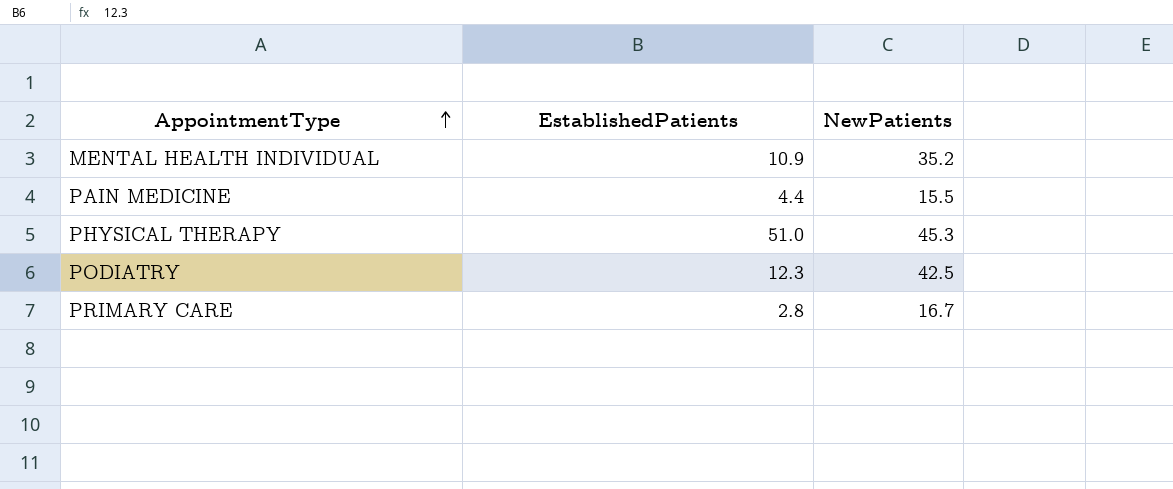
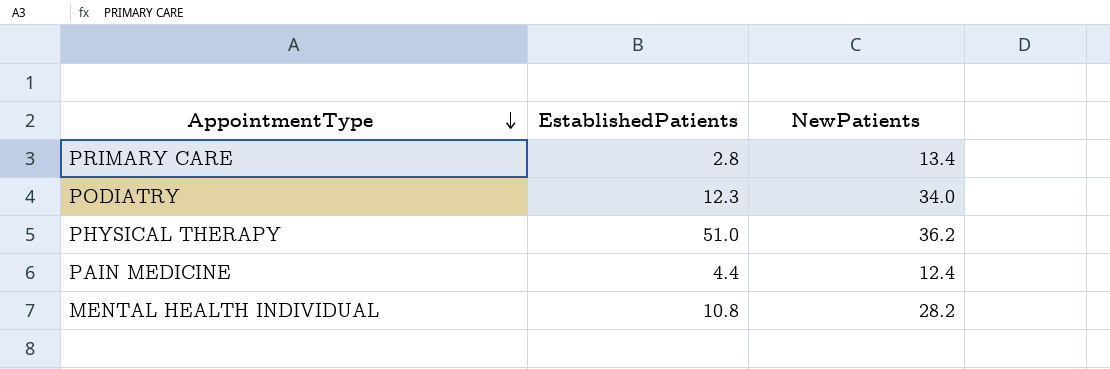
row order: AppointmentType ascending -> AppointmentType descending
PRIMARY CARE | NewPatients: 16.7 -> 13.4
PODIATRY | NewPatients: 42.5 -> 34.0
PHYSICAL THERAPY | NewPatients: 45.3 -> 36.2
PAIN MEDICINE | NewPatients: 15.5 -> 12.4
MENTAL HEALTH INDIVIDUAL | EstablishedPatients: 10.9 -> 10.8
MENTAL HEALTH INDIVIDUAL | NewPatients: 35.2 -> 28.2

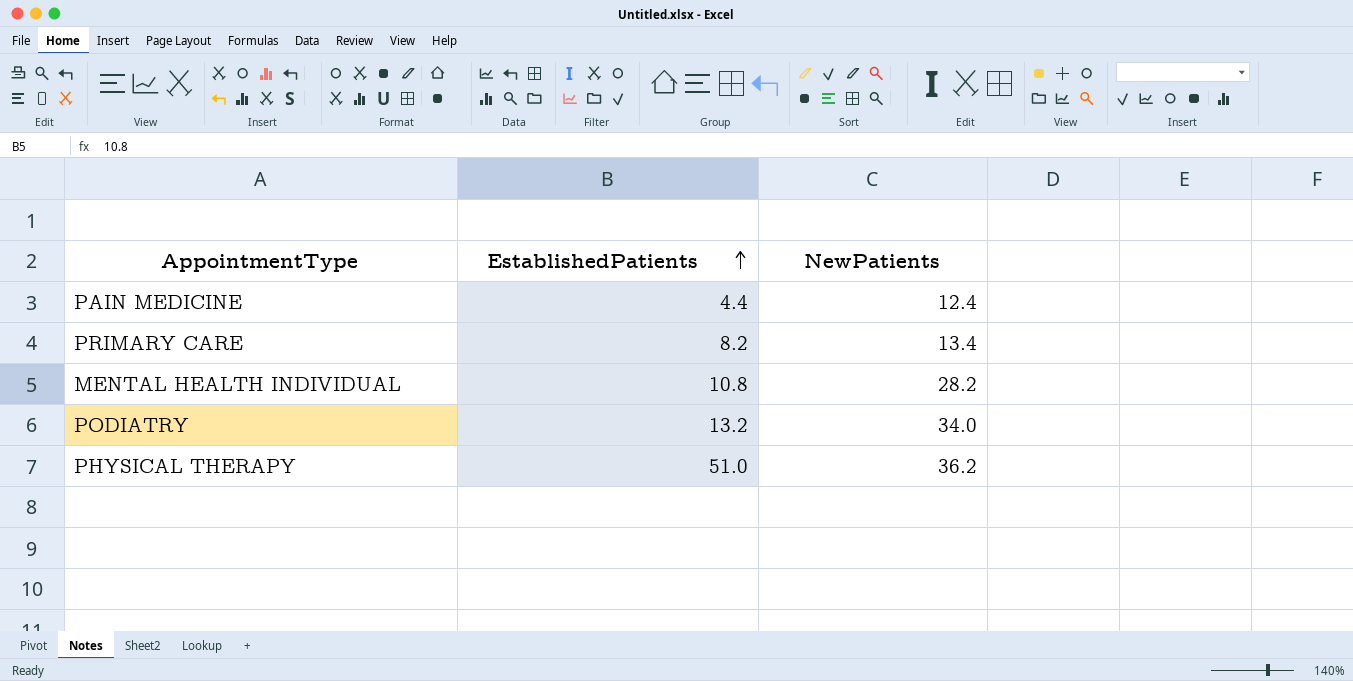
row order: AppointmentType descending -> EstablishedPatients ascending
PRIMARY CARE | EstablishedPatients: 2.8 -> 8.2
PODIATRY | EstablishedPatients: 12.3 -> 13.2

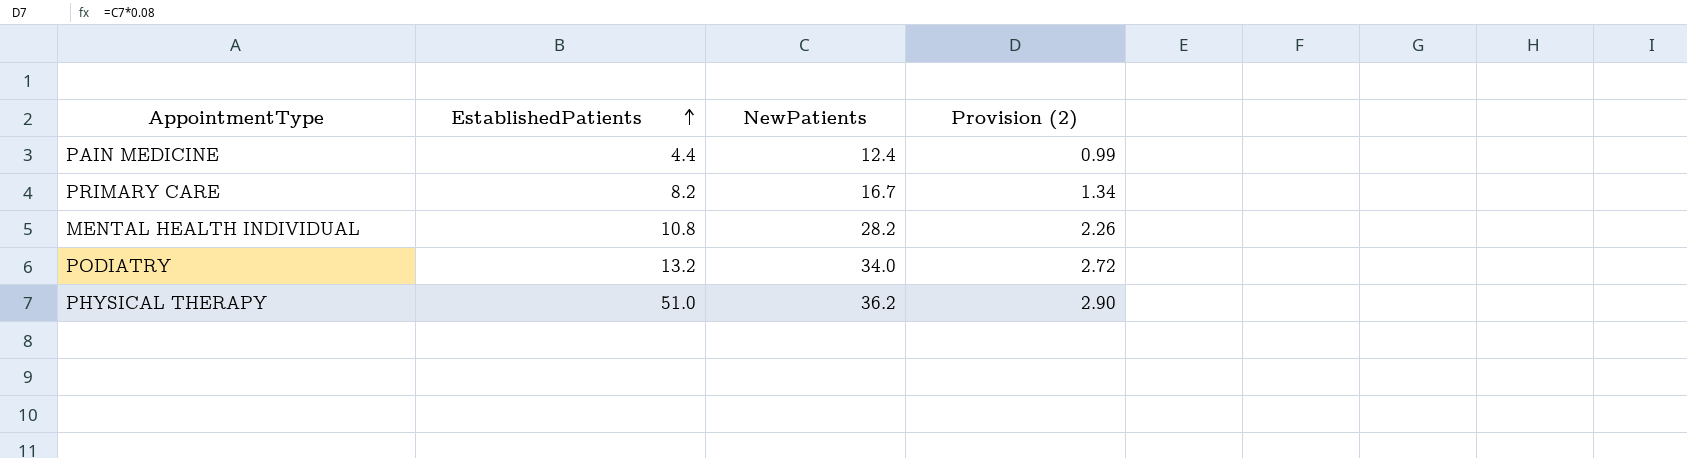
column Provision (2) | formula: none -> [NewPatients] * 0.08
PRIMARY CARE | NewPatients: 13.4 -> 16.7

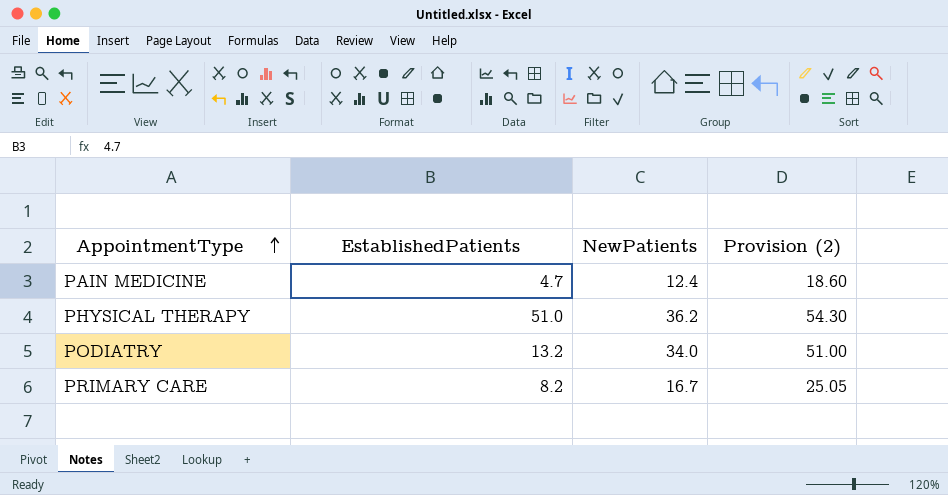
row order: EstablishedPatients ascending -> AppointmentType ascending
column Provision (2) | formula: [NewPatients] * 0.08 -> [NewPatients] * 1.5
row MENTAL HEALTH INDIVIDUAL: 10.8 | 28.2 | 2.26 -> none
PAIN MEDICINE | EstablishedPatients: 4.4 -> 4.7

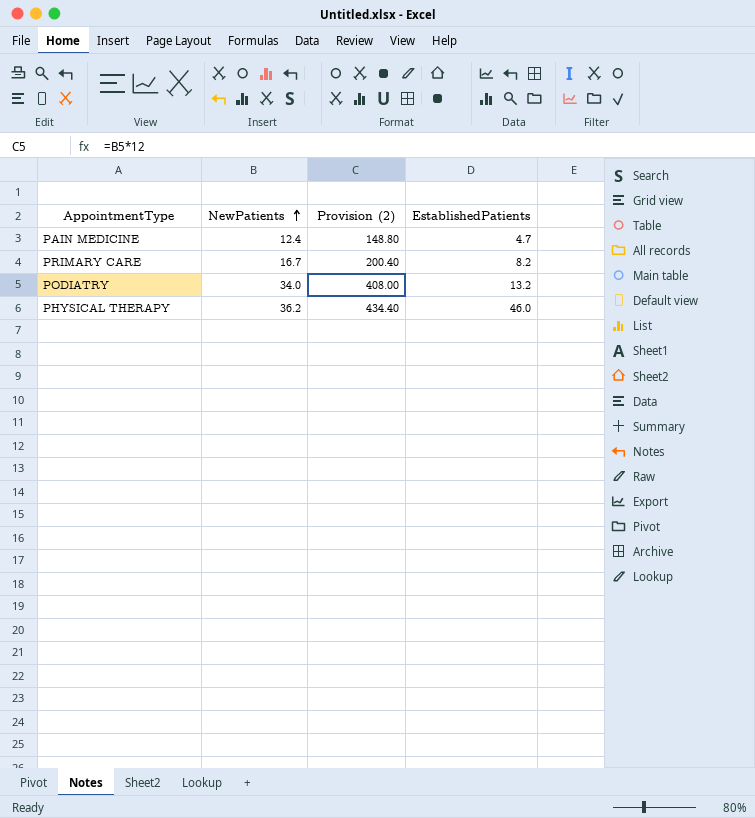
row order: AppointmentType ascending -> NewPatients ascending
column Provision (2) | formula: [NewPatients] * 1.5 -> [NewPatients] * 12
column EstablishedPatients | position: 2 -> 4
PHYSICAL THERAPY | EstablishedPatients: 51.0 -> 46.0

